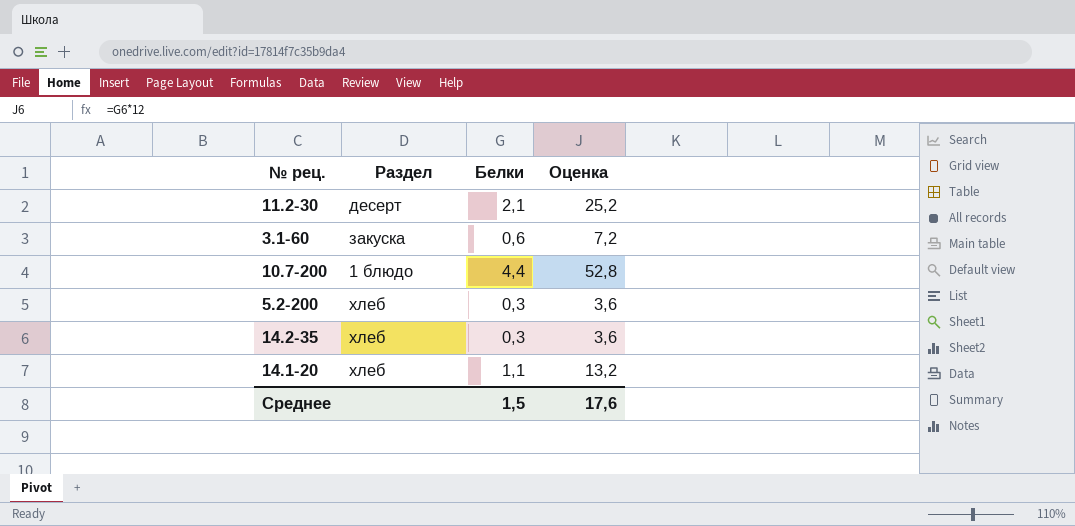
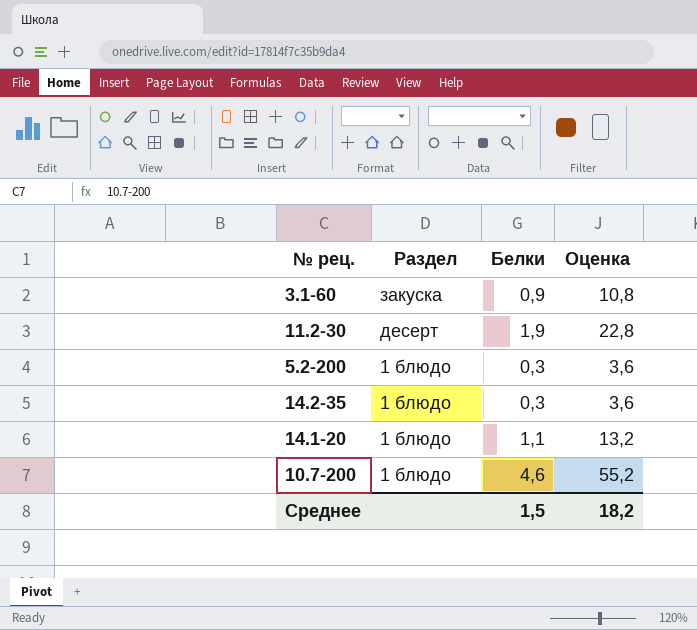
row order: none -> Раздел descending
3.1-60 | Белки: 0,6 -> 0,9
3.1-60 | Оценка: 7,2 -> 10,8
11.2-30 | Белки: 2,1 -> 1,9
11.2-30 | Оценка: 25,2 -> 22,8
5.2-200 | Раздел: хлеб -> 1 блюдо
14.2-35 | Раздел: хлеб -> 1 блюдо
14.1-20 | Раздел: хлеб -> 1 блюдо
10.7-200 | Белки: 4,4 -> 4,6
10.7-200 | Оценка: 52,8 -> 55,2
Среднее | Оценка: 17,6 -> 18,2

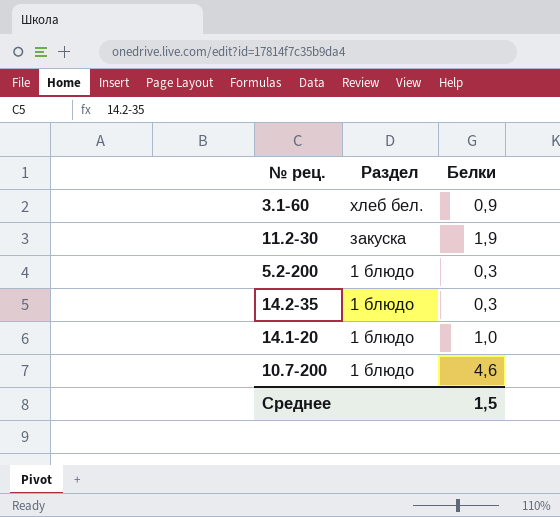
column Оценка | formula: [Белки] * 12 -> none
3.1-60 | Раздел: закуска -> хлеб бел.
11.2-30 | Раздел: десерт -> закуска
14.1-20 | Белки: 1,1 -> 1,0

